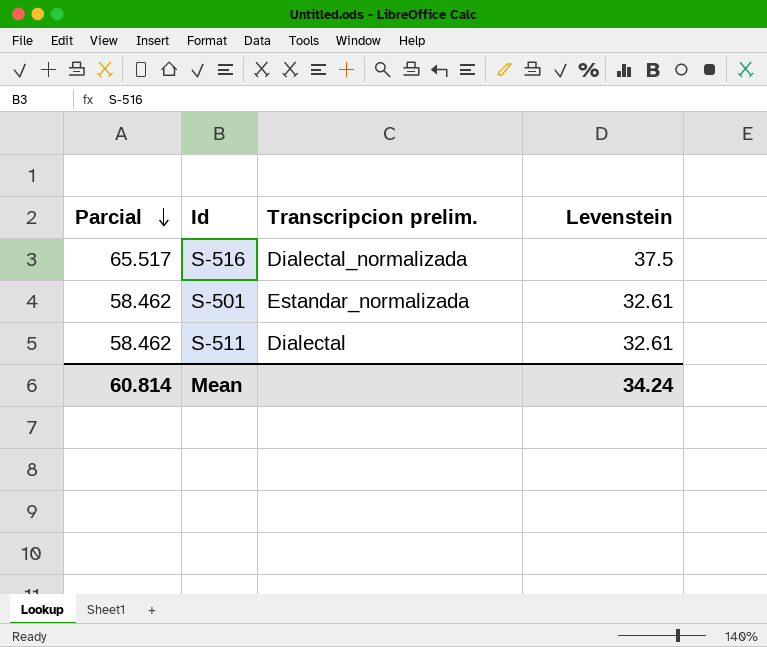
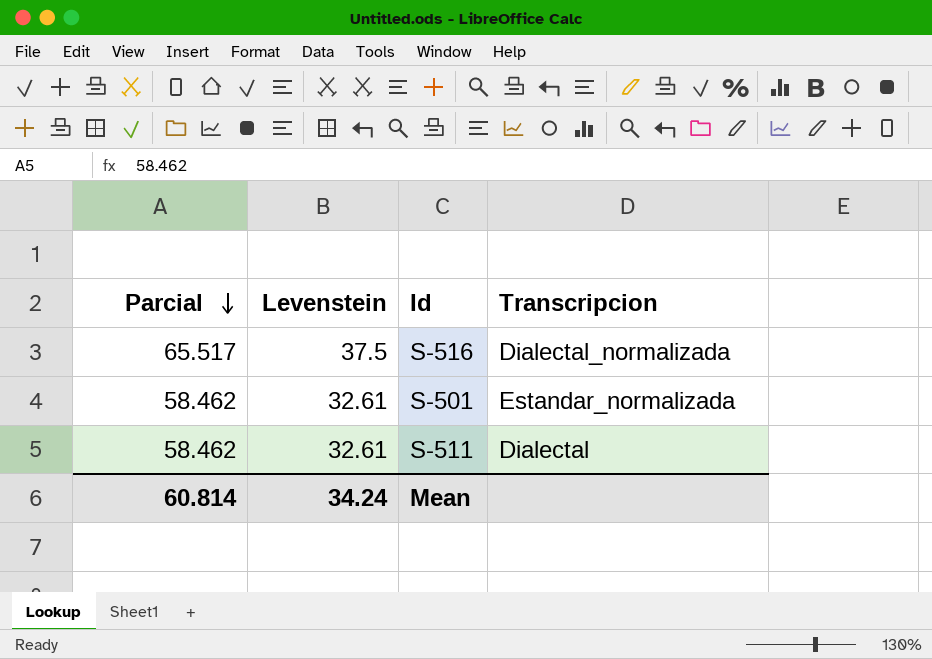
column Levenstein | position: 4 -> 2
column name: Transcripcion prelim. -> Transcripcion

